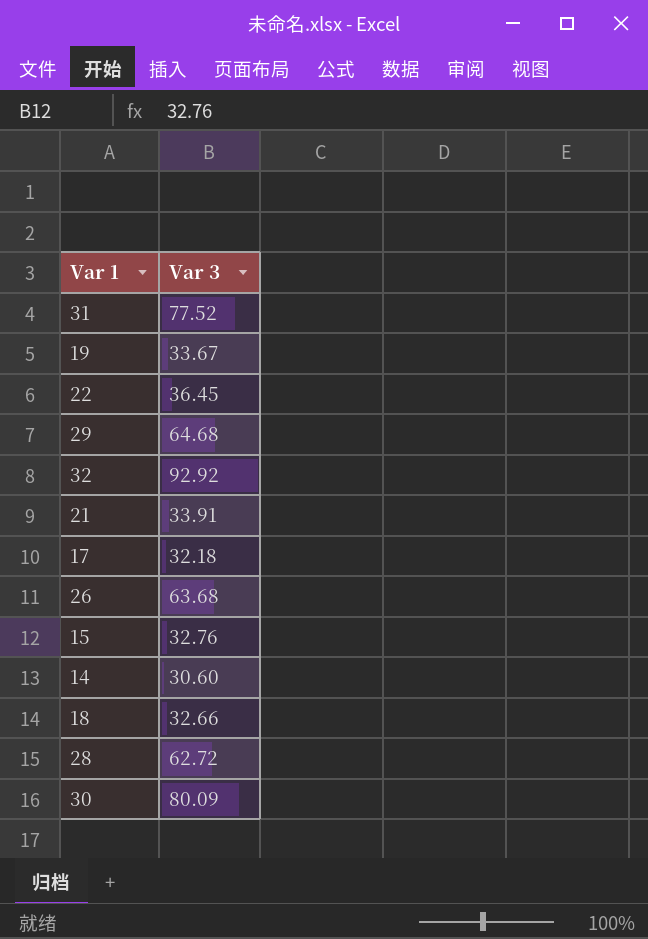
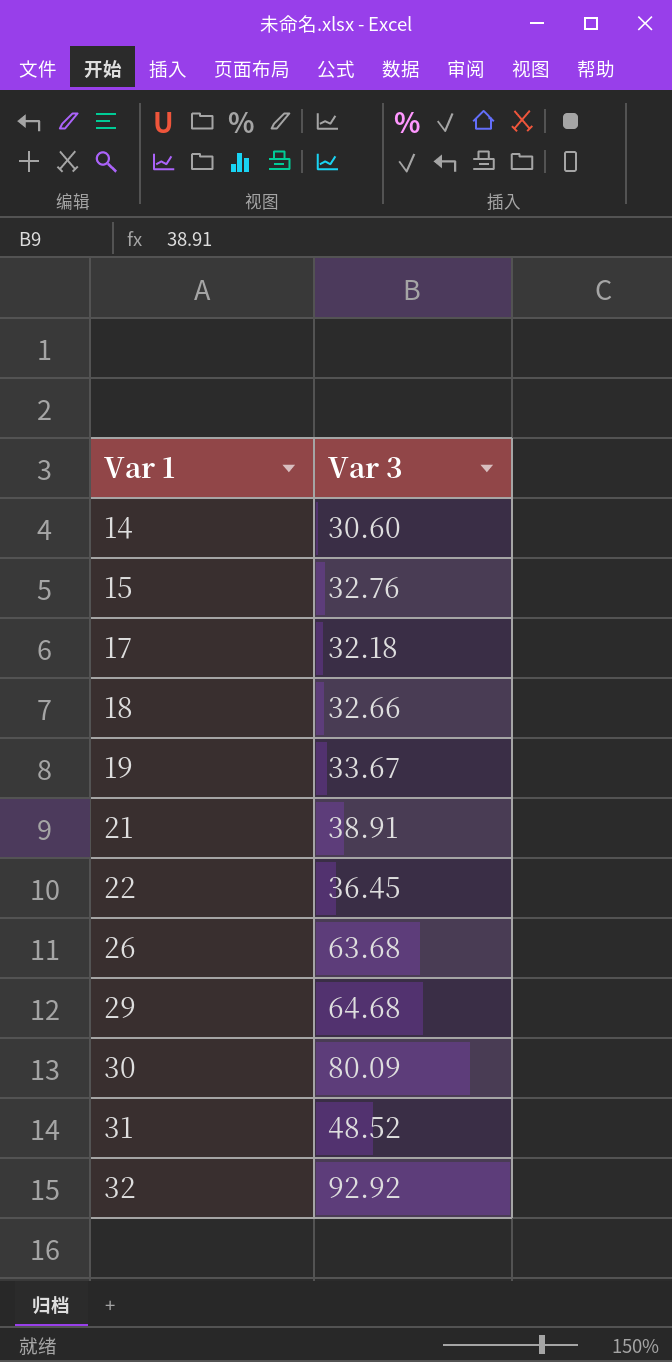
row order: none -> Var 1 ascending
row 28: 62.72 -> none
21 | Var 3: 33.91 -> 38.91
31 | Var 3: 77.52 -> 48.52

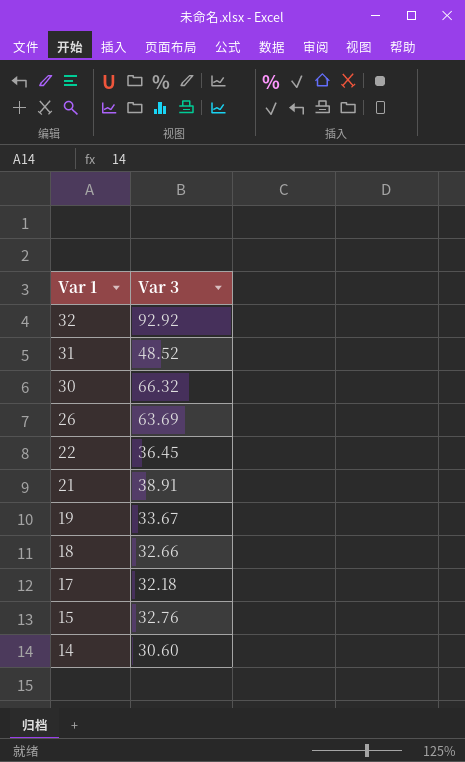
row order: Var 1 ascending -> Var 1 descending
row 29: 64.68 -> none
30 | Var 3: 80.09 -> 66.32
26 | Var 3: 63.68 -> 63.69

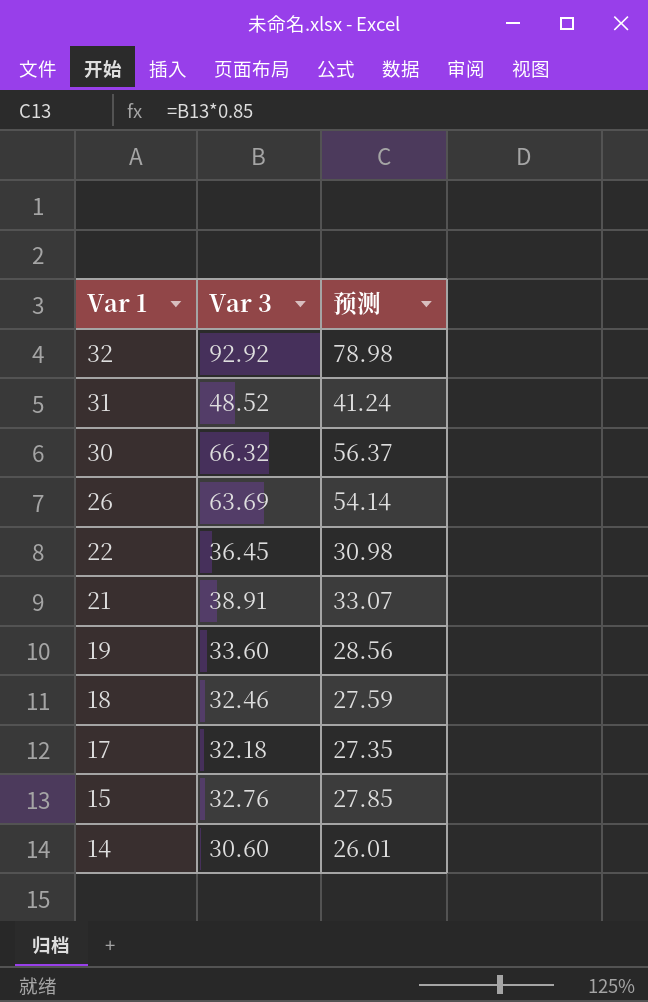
column 预测 | formula: none -> [Var 3] * 0.85
19 | Var 3: 33.67 -> 33.60
18 | Var 3: 32.66 -> 32.46

